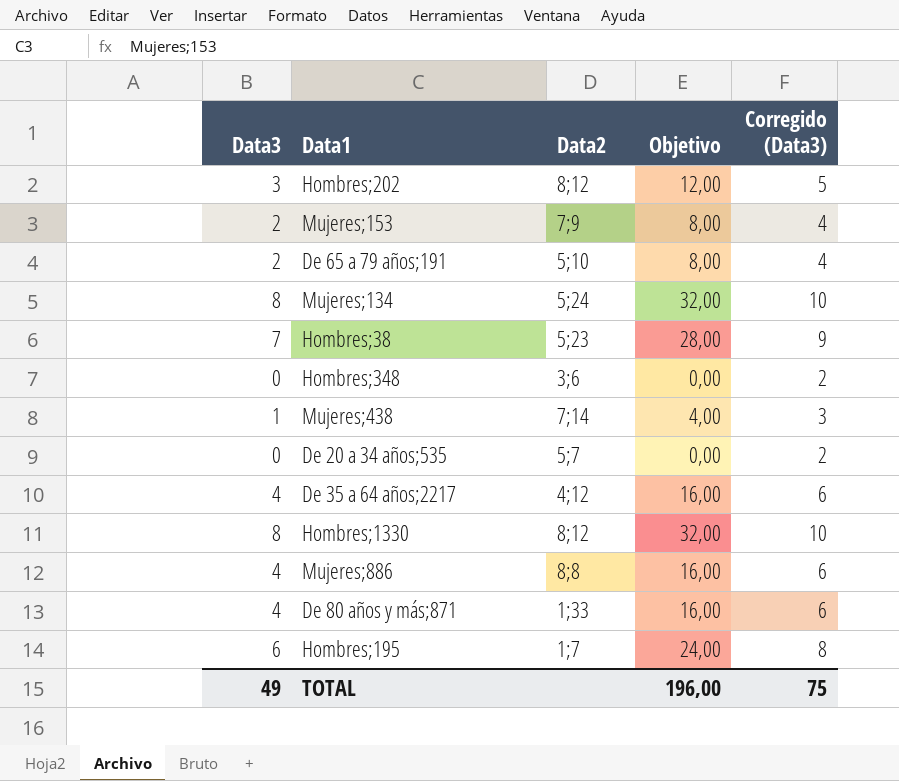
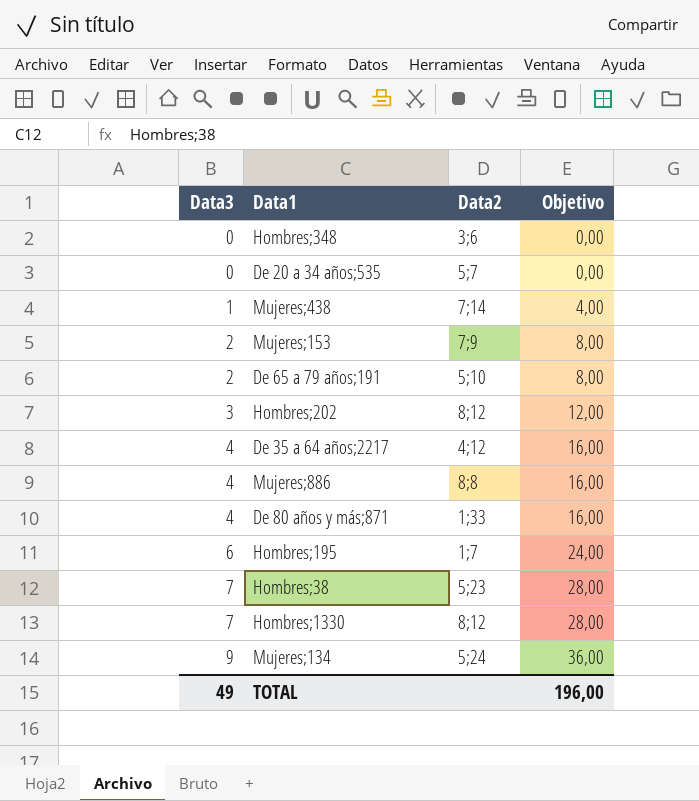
row order: none -> Data3 ascending
column Corregido (Data3) | formula: [Data3] + 2 -> none
Hombres;1330 | Data3: 8 -> 7
Hombres;1330 | Objetivo: 32,00 -> 28,00
Mujeres;134 | Data3: 8 -> 9
Mujeres;134 | Objetivo: 32,00 -> 36,00

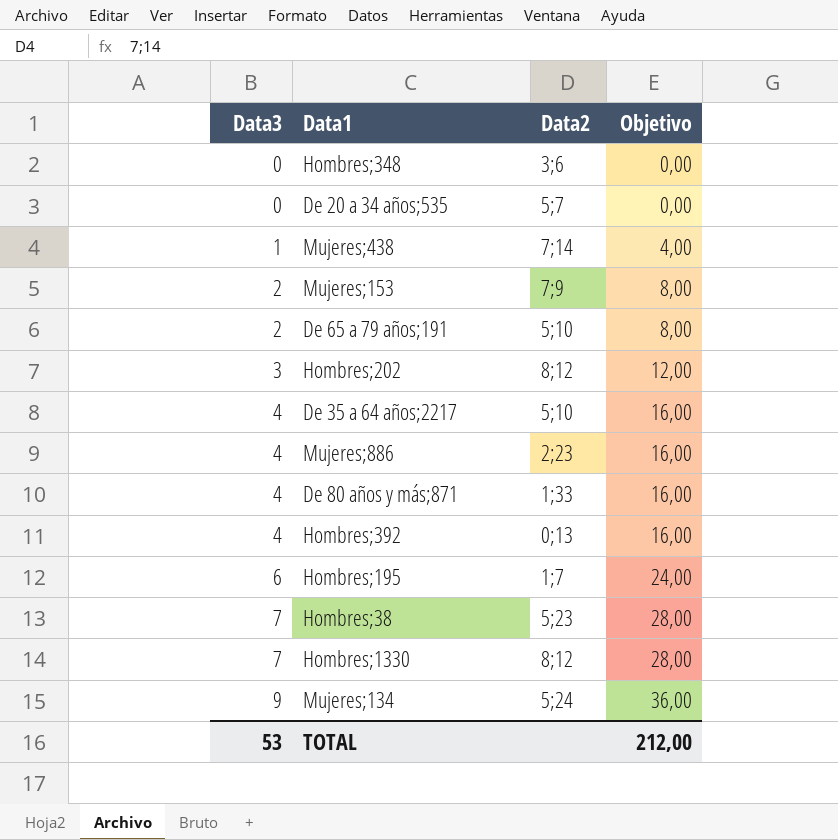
De 35 a 64 años;2217 | Data2: 4;12 -> 5;10
Mujeres;886 | Data2: 8;8 -> 2;23
row Hombres;392: none -> 4 | 0;13 | 16,00
TOTAL | Data3: 49 -> 53
TOTAL | Objetivo: 196,00 -> 212,00

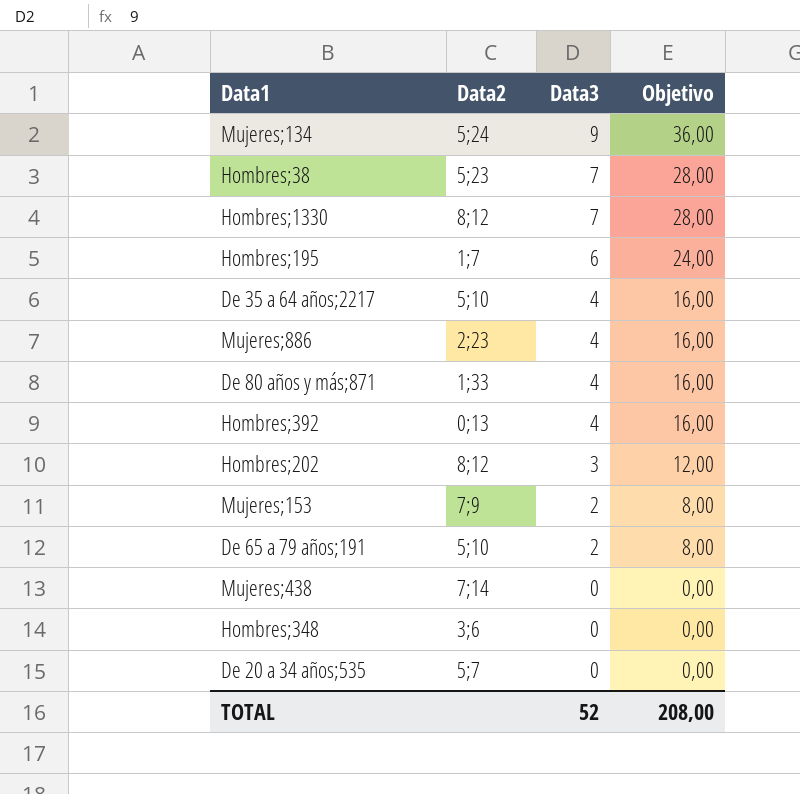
row order: Data3 ascending -> Data3 descending
column Data3 | position: 1 -> 3
Mujeres;438 | Data3: 1 -> 0
Mujeres;438 | Objetivo: 4,00 -> 0,00
TOTAL | Data3: 53 -> 52
TOTAL | Objetivo: 212,00 -> 208,00

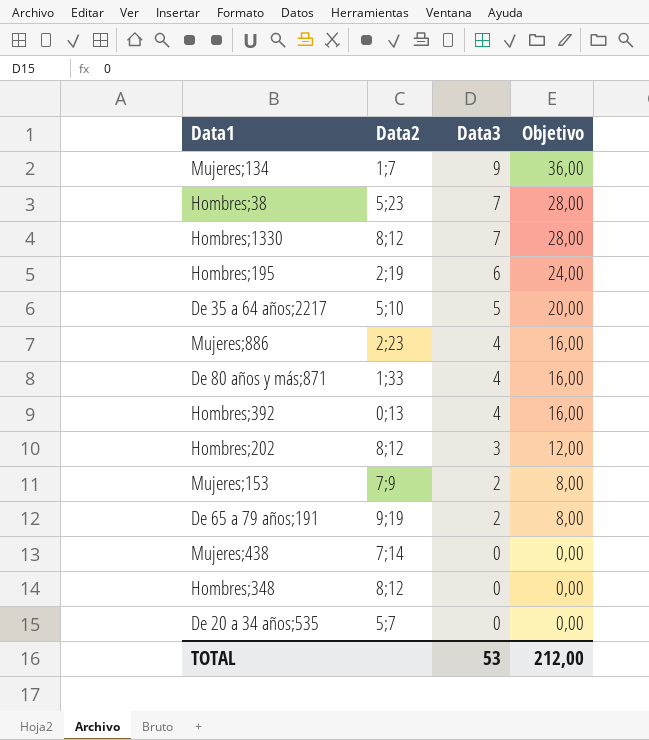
Mujeres;134 | Data2: 5;24 -> 1;7
Hombres;195 | Data2: 1;7 -> 2;19
De 35 a 64 años;2217 | Data3: 4 -> 5
De 35 a 64 años;2217 | Objetivo: 16,00 -> 20,00
De 65 a 79 años;191 | Data2: 5;10 -> 9;19
Hombres;348 | Data2: 3;6 -> 8;12
TOTAL | Data3: 52 -> 53
TOTAL | Objetivo: 208,00 -> 212,00

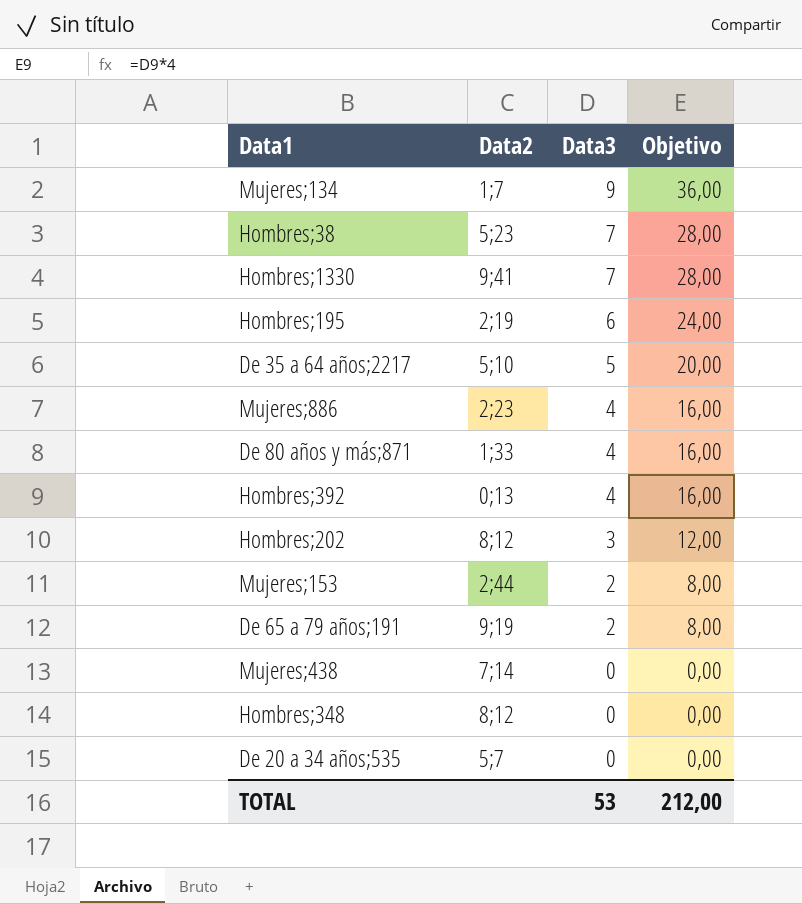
Hombres;1330 | Data2: 8;12 -> 9;41
Mujeres;153 | Data2: 7;9 -> 2;44

